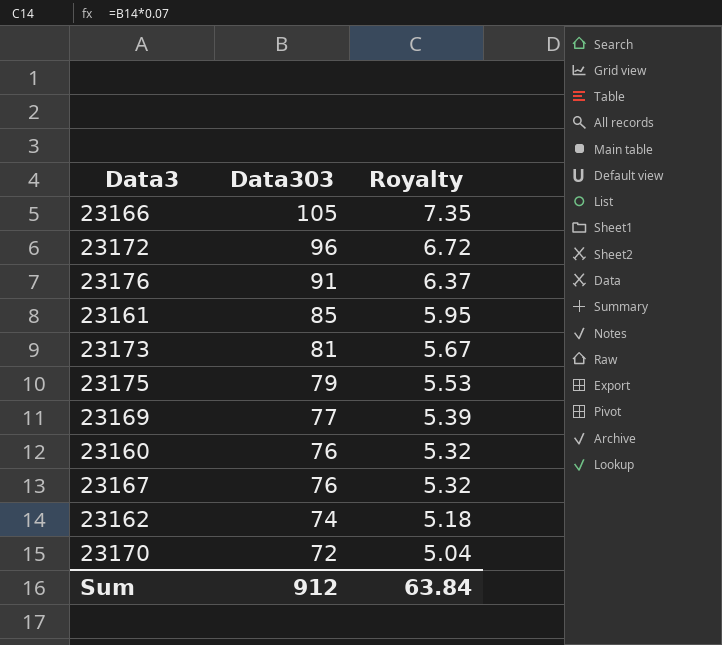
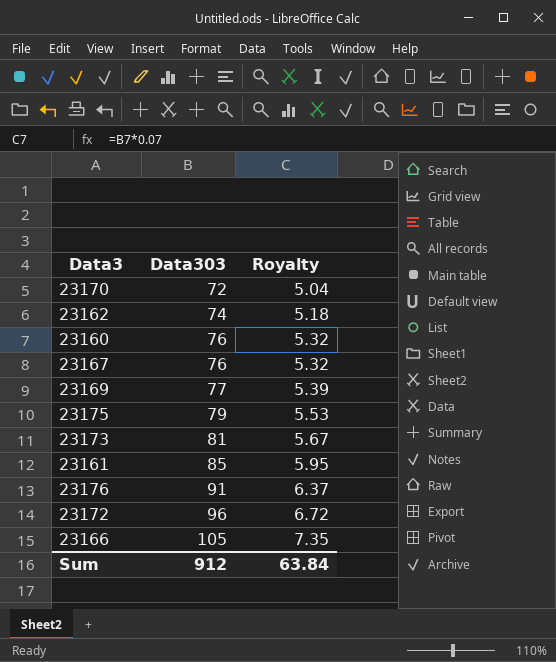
row order: Data303 descending -> Data303 ascending

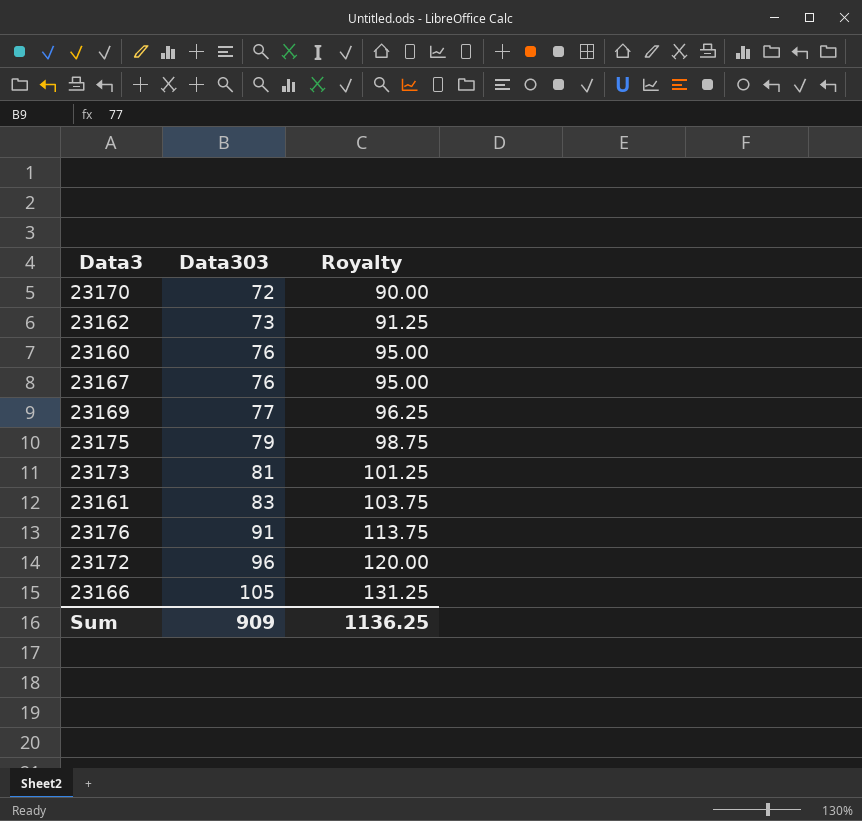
column Royalty | formula: [Data303] * 0.07 -> [Data303] * 1.25
23162 | Data303: 74 -> 73
23161 | Data303: 85 -> 83
Sum | Data303: 912 -> 909
Sum | Royalty: 63.84 -> 1136.25

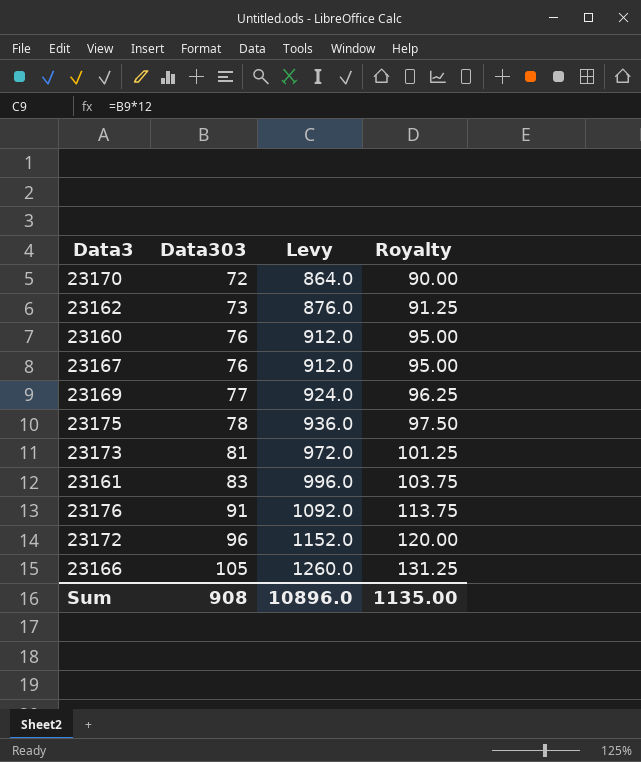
column Levy | formula: none -> [Data303] * 12
23175 | Data303: 79 -> 78
23175 | Royalty: 98.75 -> 97.50
Sum | Data303: 909 -> 908
Sum | Royalty: 1136.25 -> 1135.00

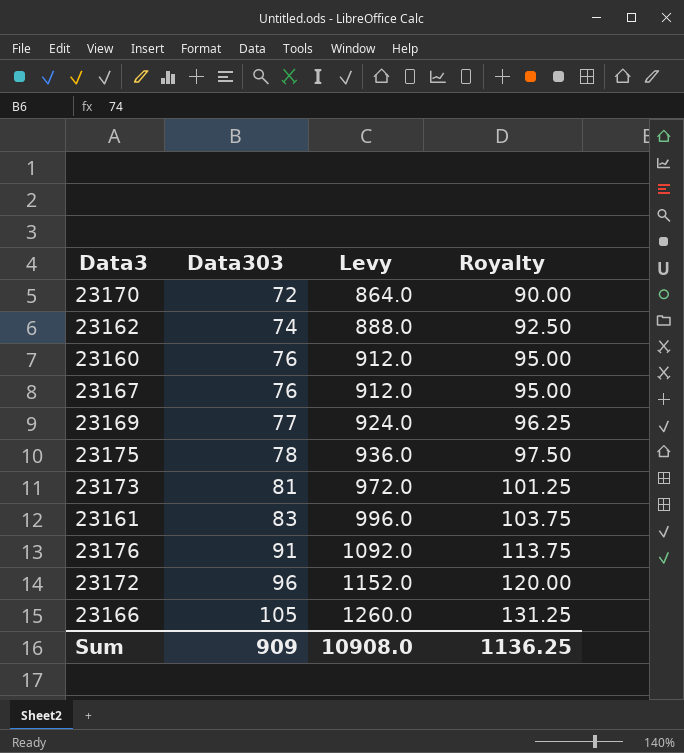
23162 | Data303: 73 -> 74
23162 | Levy: 876.0 -> 888.0
23162 | Royalty: 91.25 -> 92.50
Sum | Data303: 908 -> 909
Sum | Levy: 10896.0 -> 10908.0
Sum | Royalty: 1135.00 -> 1136.25

